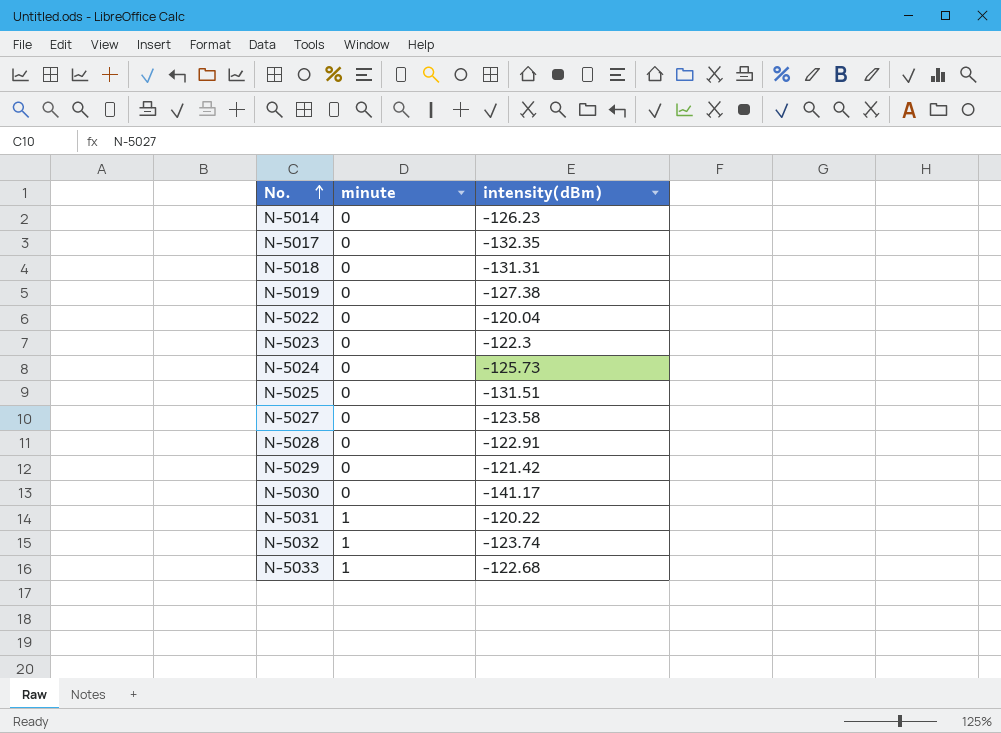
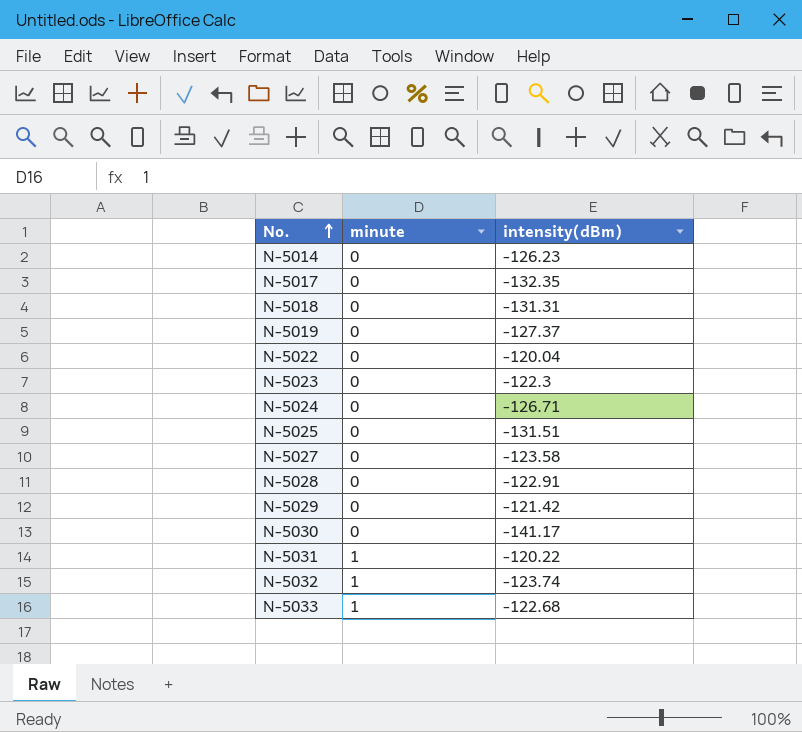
N-5019 | intensity(dBm): -127.38 -> -127.37
N-5024 | intensity(dBm): -125.73 -> -126.71

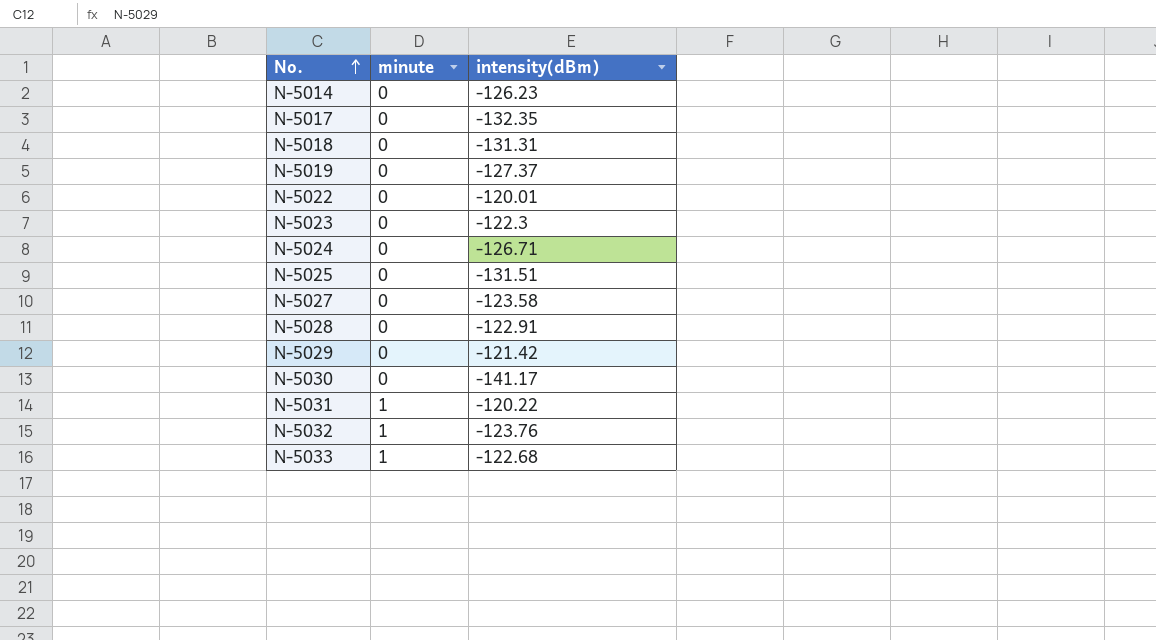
N-5022 | intensity(dBm): -120.04 -> -120.01
N-5032 | intensity(dBm): -123.74 -> -123.76

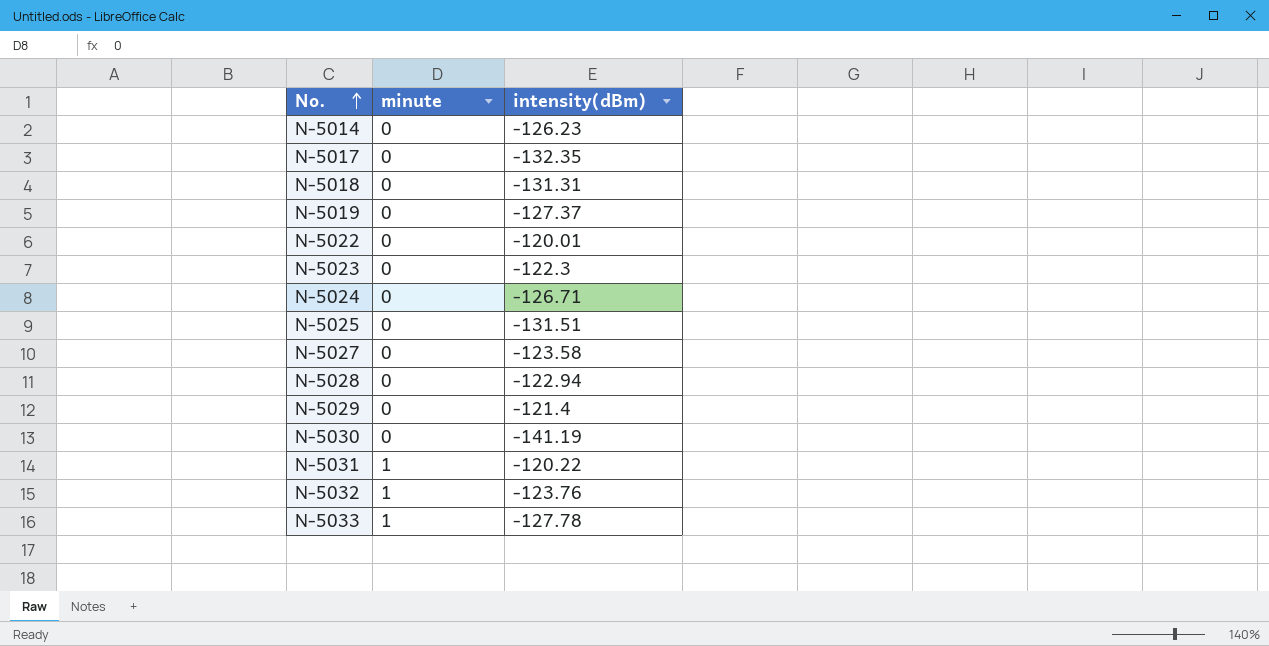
N-5028 | intensity(dBm): -122.91 -> -122.94
N-5029 | intensity(dBm): -121.42 -> -121.4
N-5030 | intensity(dBm): -141.17 -> -141.19
N-5033 | intensity(dBm): -122.68 -> -127.78

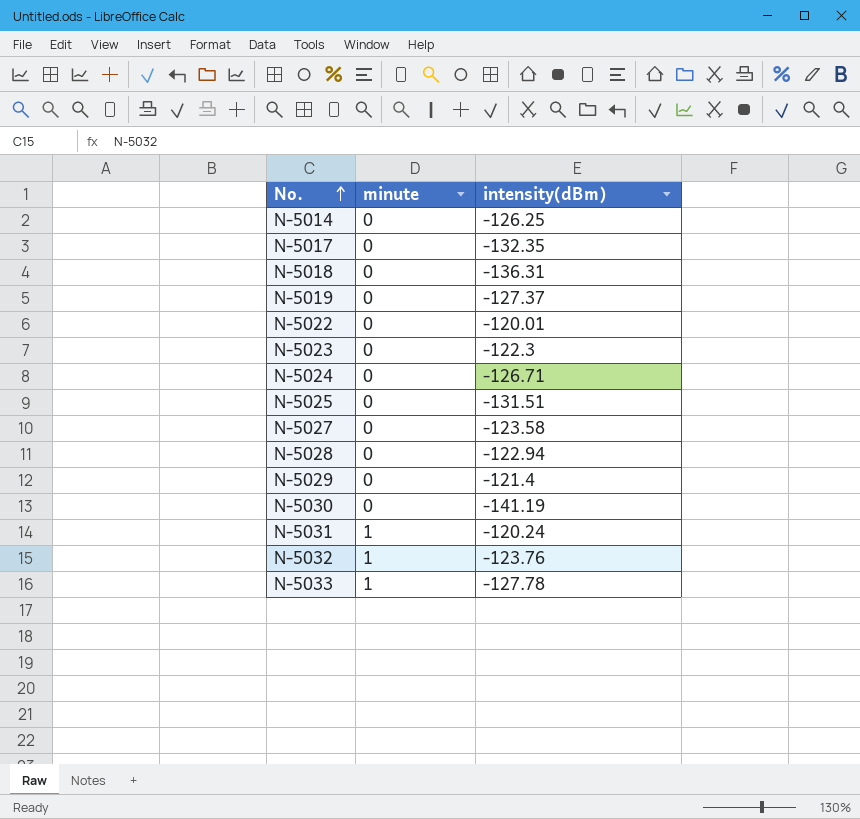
N-5014 | intensity(dBm): -126.23 -> -126.25
N-5018 | intensity(dBm): -131.31 -> -136.31
N-5031 | intensity(dBm): -120.22 -> -120.24

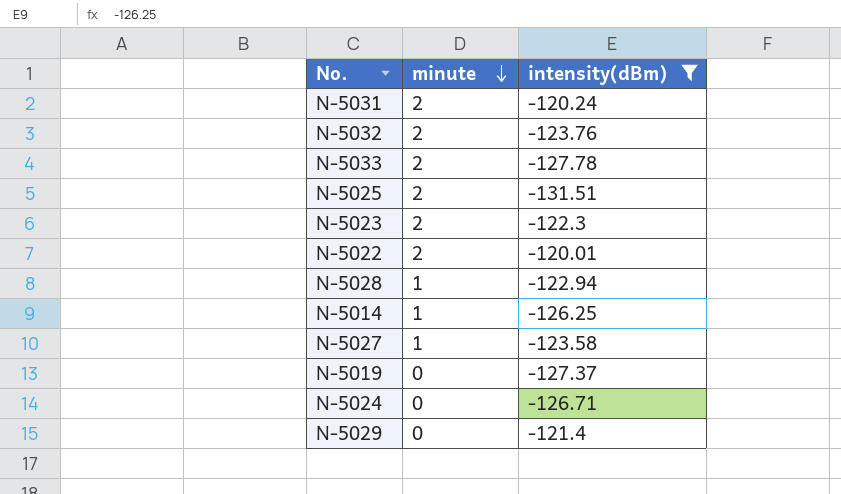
filter: none -> intensity(dBm) >= -131.51
row order: No. ascending -> minute descending
N-5031 | minute: 1 -> 2
N-5032 | minute: 1 -> 2
N-5033 | minute: 1 -> 2
N-5025 | minute: 0 -> 2
N-5023 | minute: 0 -> 2
N-5022 | minute: 0 -> 2
N-5028 | minute: 0 -> 1
N-5014 | minute: 0 -> 1
N-5027 | minute: 0 -> 1

